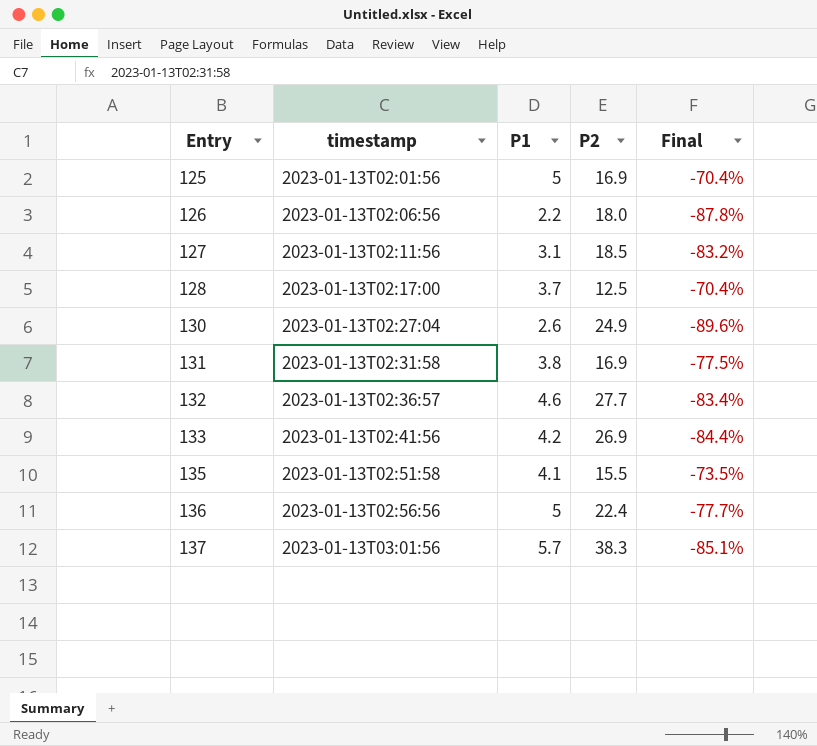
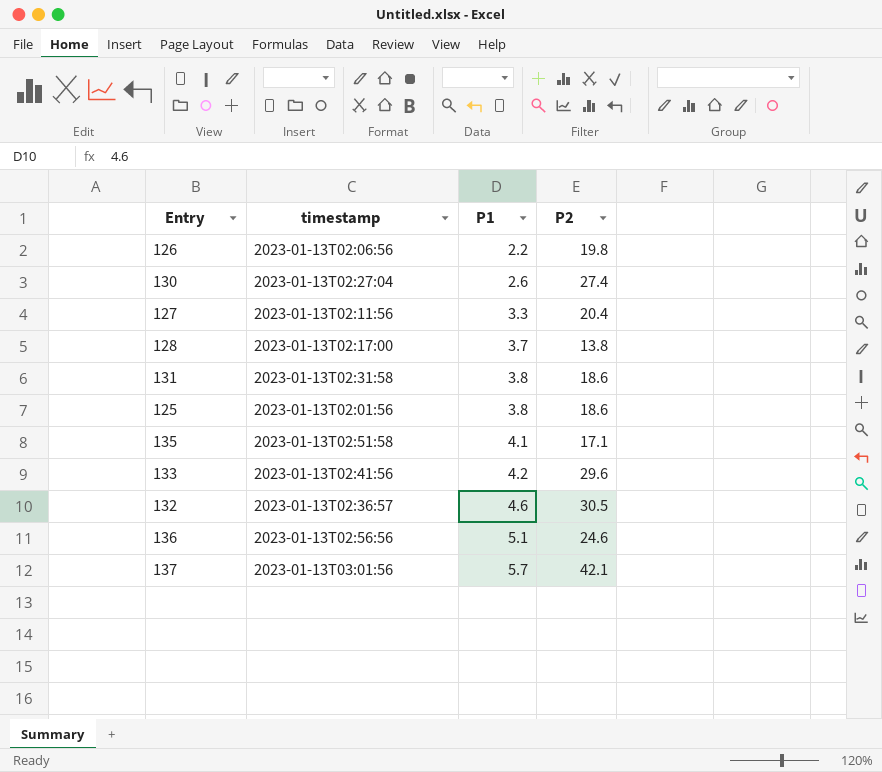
row order: Entry ascending -> P1 ascending
column Final | formula: ([P1] - [P2]) / [P2] -> none
126 | P2: 18.0 -> 19.8
130 | P2: 24.9 -> 27.4
127 | P1: 3.1 -> 3.3
127 | P2: 18.5 -> 20.4
128 | P2: 12.5 -> 13.8
131 | P2: 16.9 -> 18.6
125 | P1: 5 -> 3.8
125 | P2: 16.9 -> 18.6
135 | P2: 15.5 -> 17.1
133 | P2: 26.9 -> 29.6
132 | P2: 27.7 -> 30.5
136 | P1: 5 -> 5.1
136 | P2: 22.4 -> 24.6
137 | P2: 38.3 -> 42.1

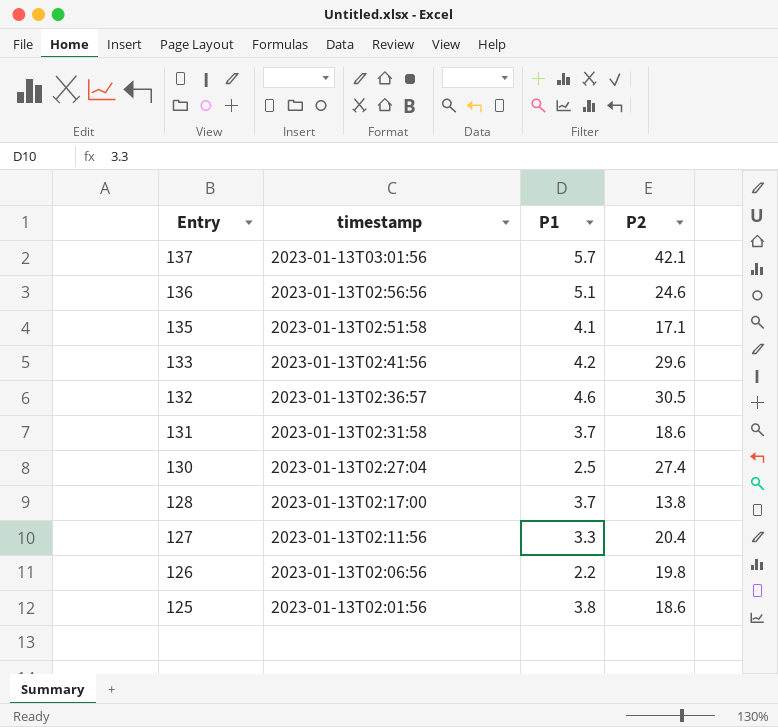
row order: P1 ascending -> Entry descending
131 | P1: 3.8 -> 3.7
130 | P1: 2.6 -> 2.5

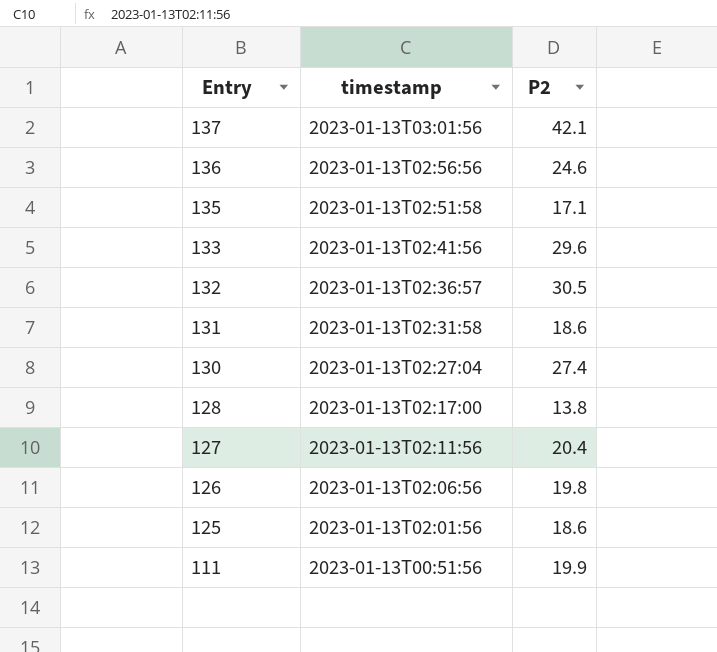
column P1 | position: 3 -> none
row 111: none -> 2023-01-13T00:51:56 | 19.9

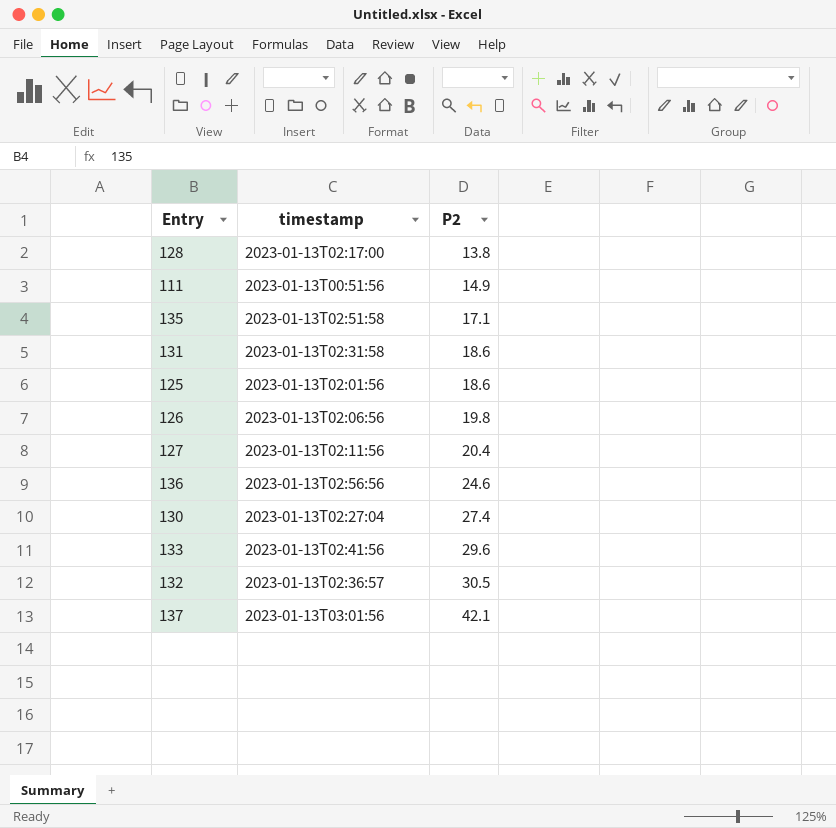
row order: Entry descending -> P2 ascending
111 | P2: 19.9 -> 14.9

